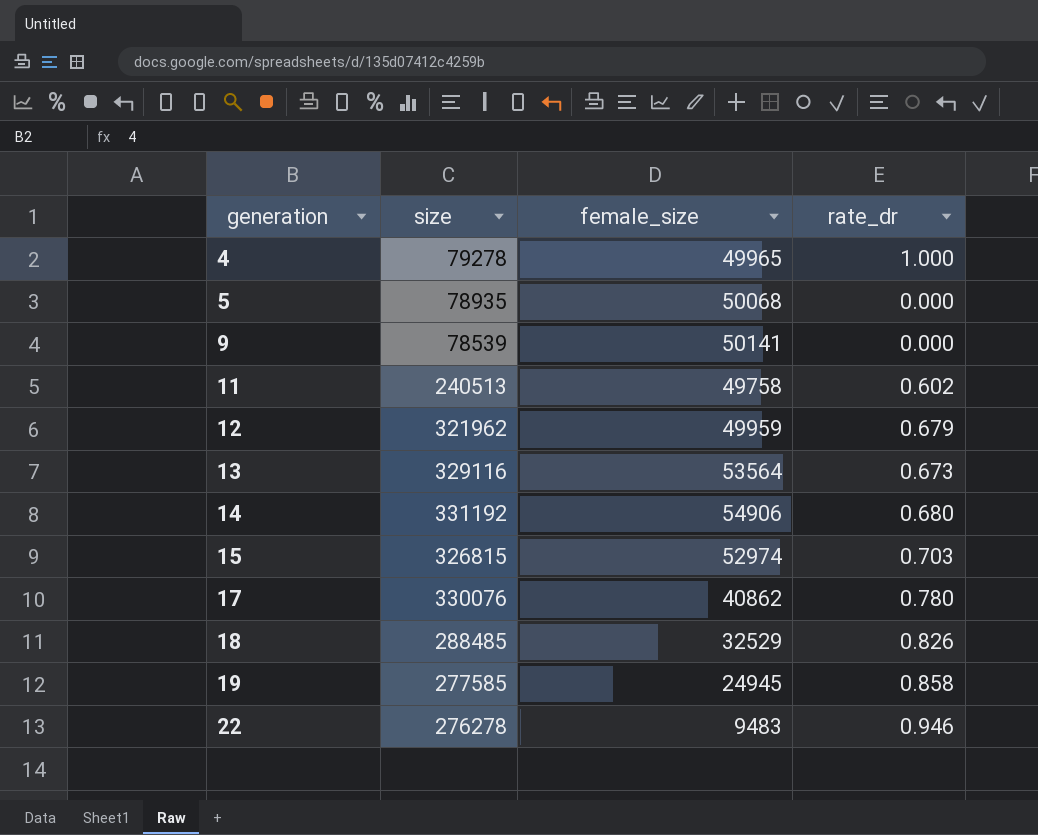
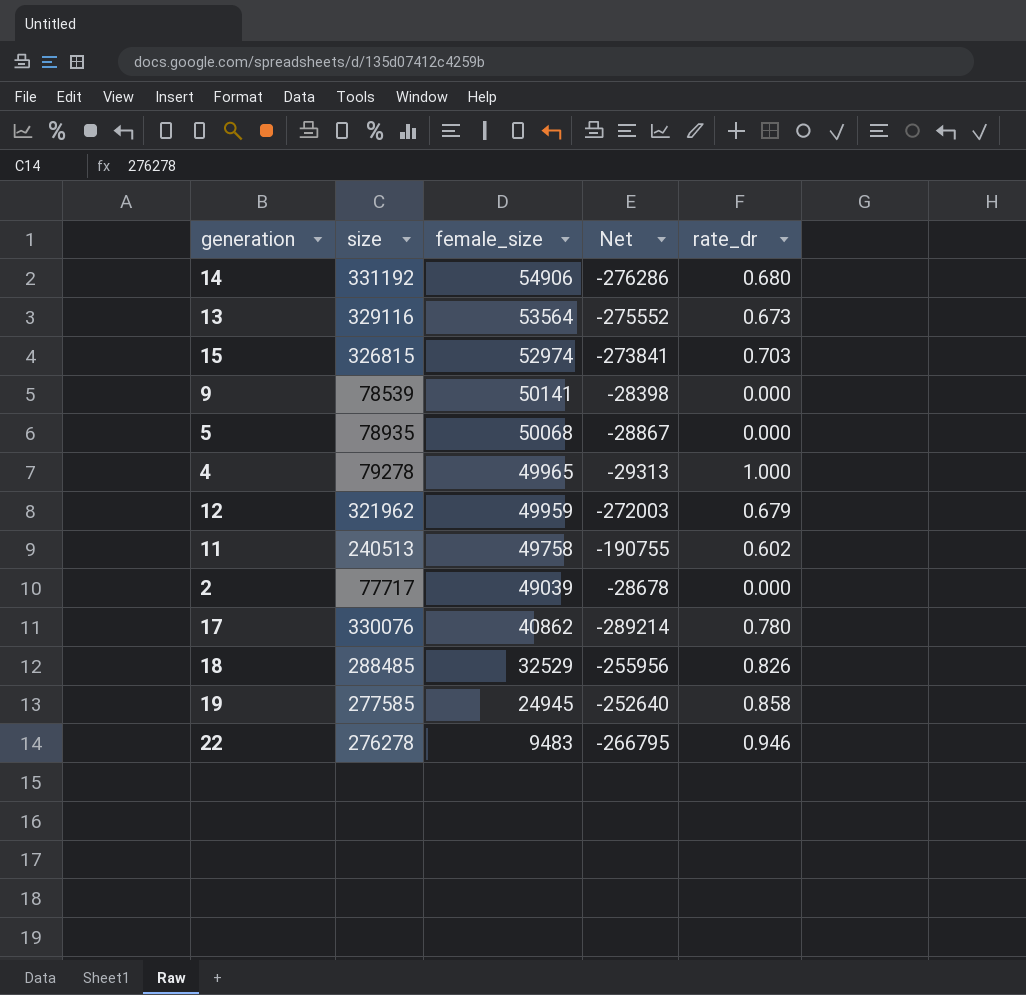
row order: generation ascending -> female_size descending
column Net | formula: none -> [female_size] - [size]
row 2: none -> 77717 | 49039 | -28678 | 0.000

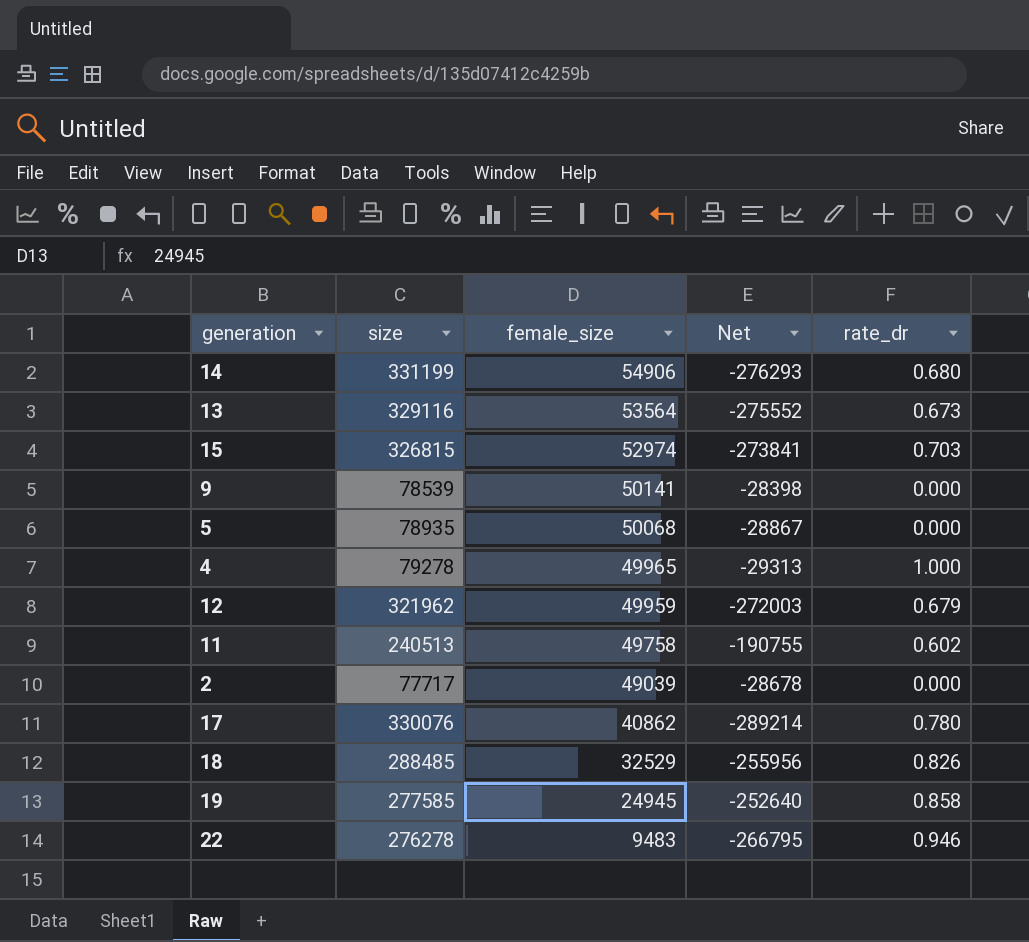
14 | size: 331192 -> 331199
14 | Net: -276286 -> -276293

